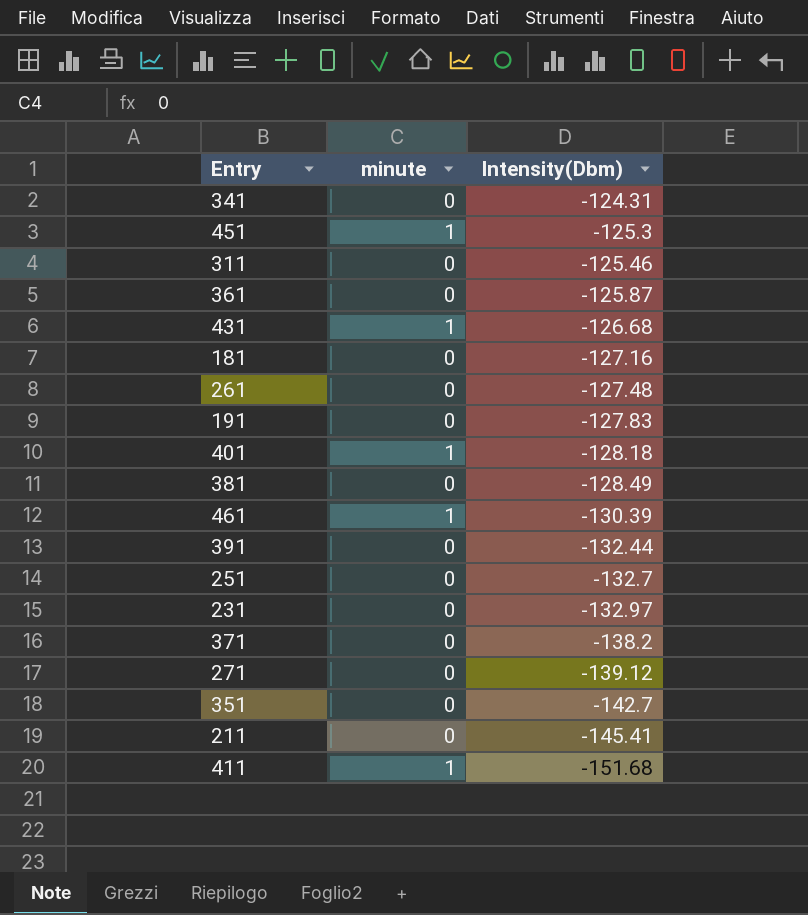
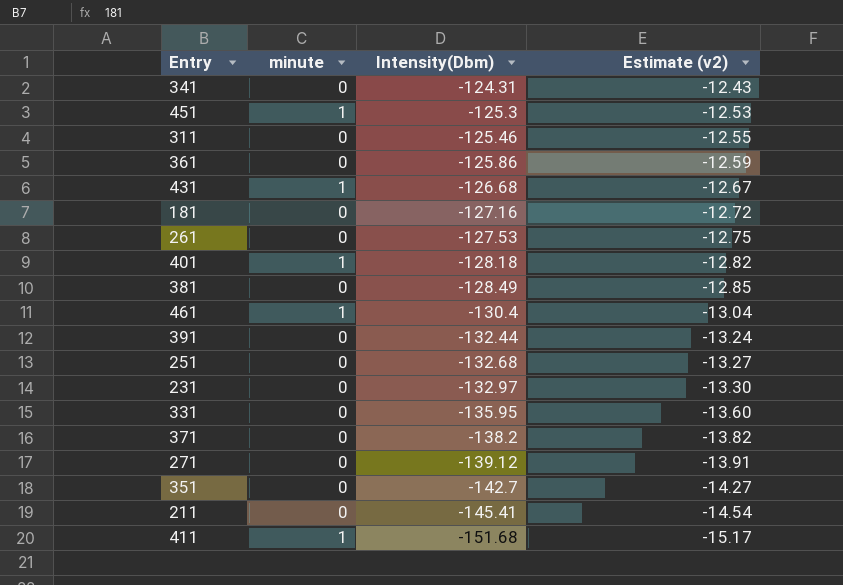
column Estimate (v2) | formula: none -> [Intensity(Dbm)] * 0.1
row 191: 0 | -127.83 -> none
361 | Intensity(Dbm): -125.87 -> -125.86
261 | Intensity(Dbm): -127.48 -> -127.53
461 | Intensity(Dbm): -130.39 -> -130.4
251 | Intensity(Dbm): -132.7 -> -132.68
row 331: none -> 0 | -135.95 | -13.60

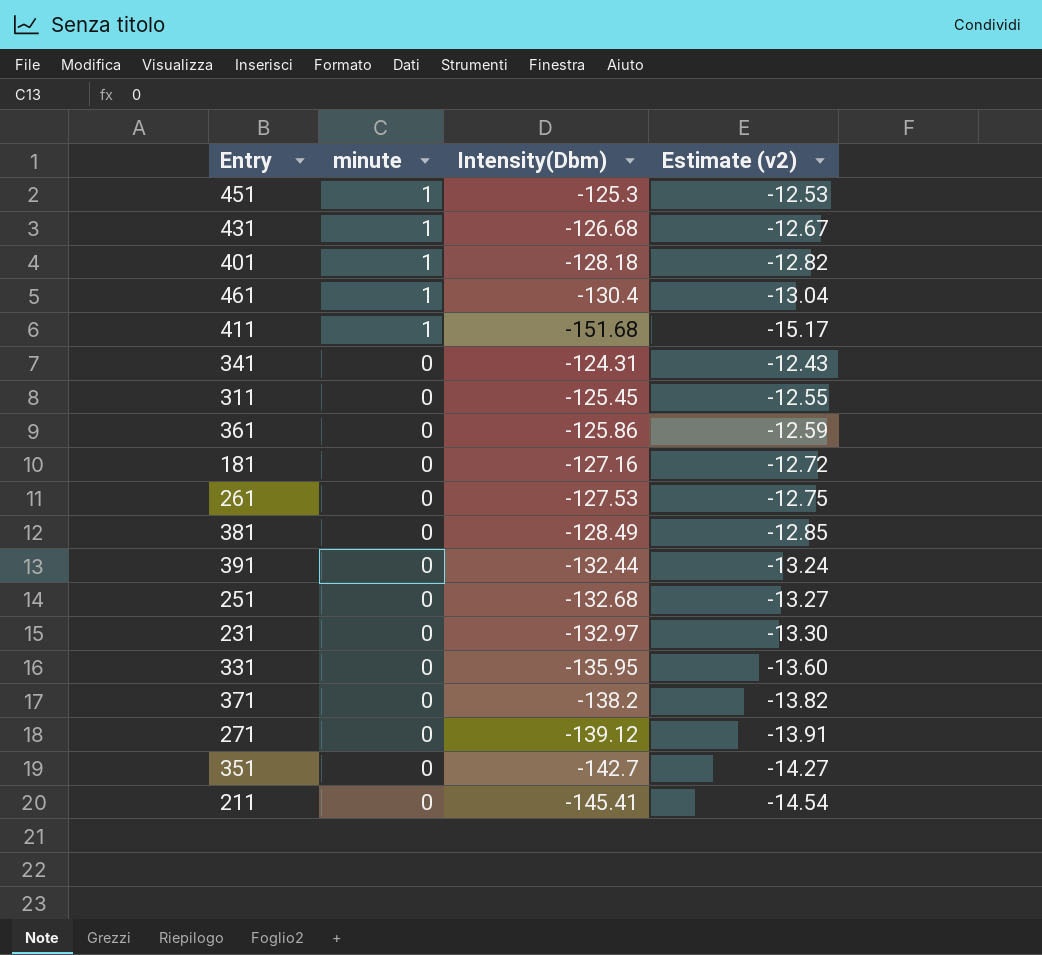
row order: Intensity(Dbm) descending -> minute descending
311 | Intensity(Dbm): -125.46 -> -125.45

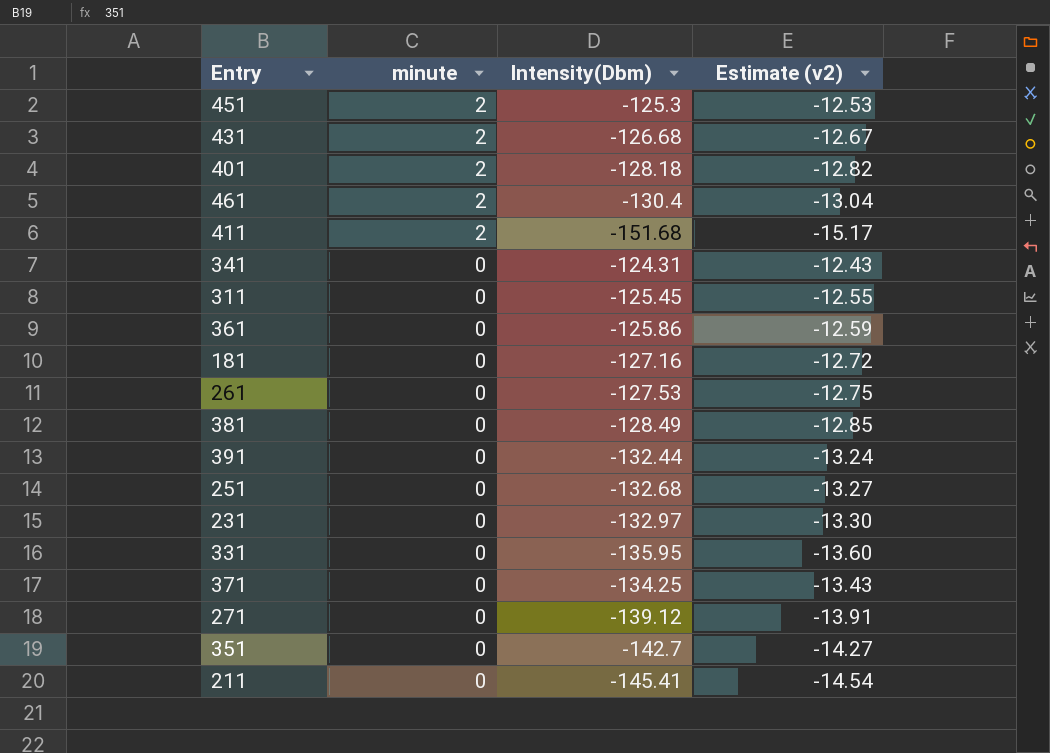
451 | minute: 1 -> 2
431 | minute: 1 -> 2
401 | minute: 1 -> 2
461 | minute: 1 -> 2
411 | minute: 1 -> 2
371 | Intensity(Dbm): -138.2 -> -134.25
371 | Estimate (v2): -13.82 -> -13.43

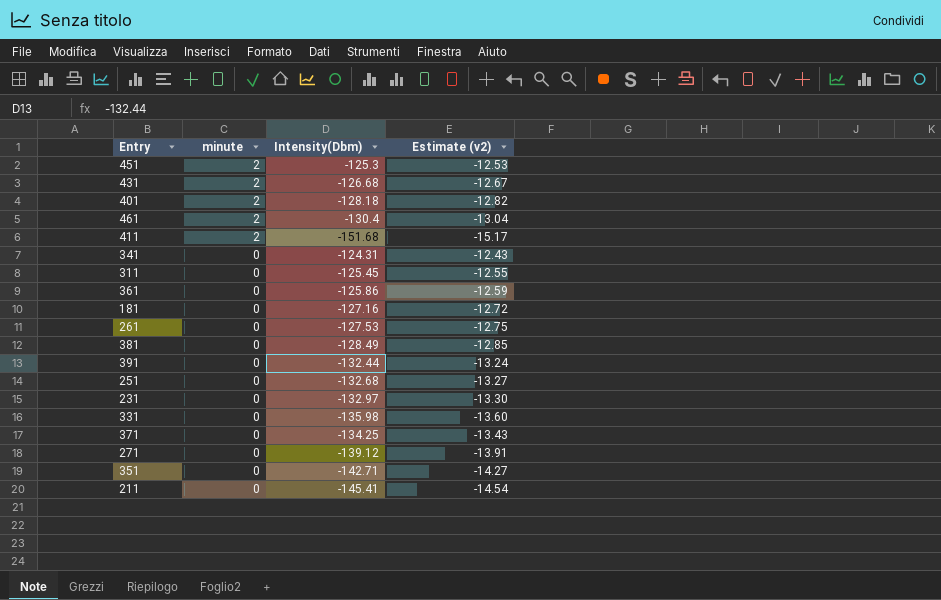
331 | Intensity(Dbm): -135.95 -> -135.98
351 | Intensity(Dbm): -142.7 -> -142.71

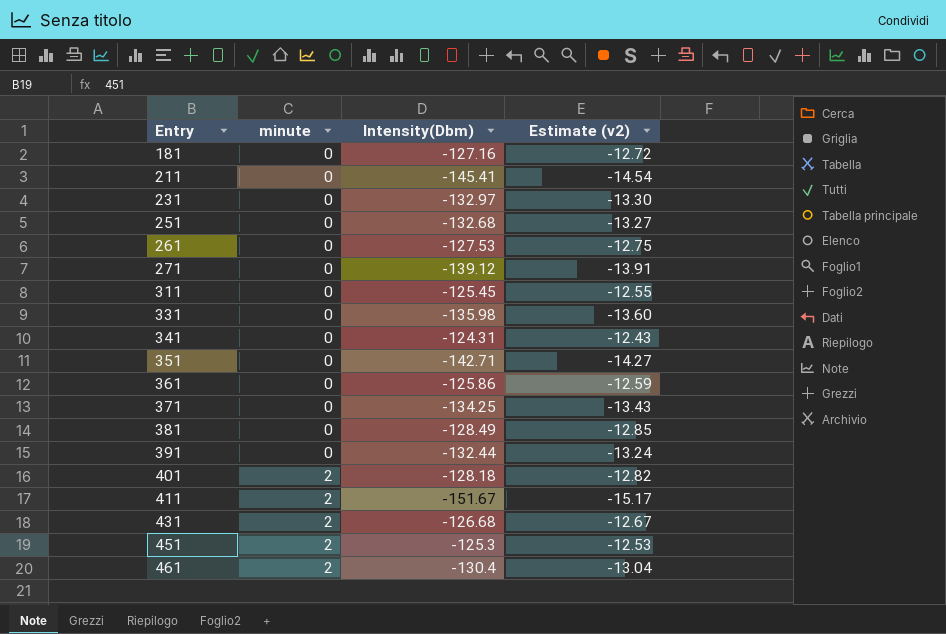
row order: minute descending -> Entry ascending
411 | Intensity(Dbm): -151.68 -> -151.67

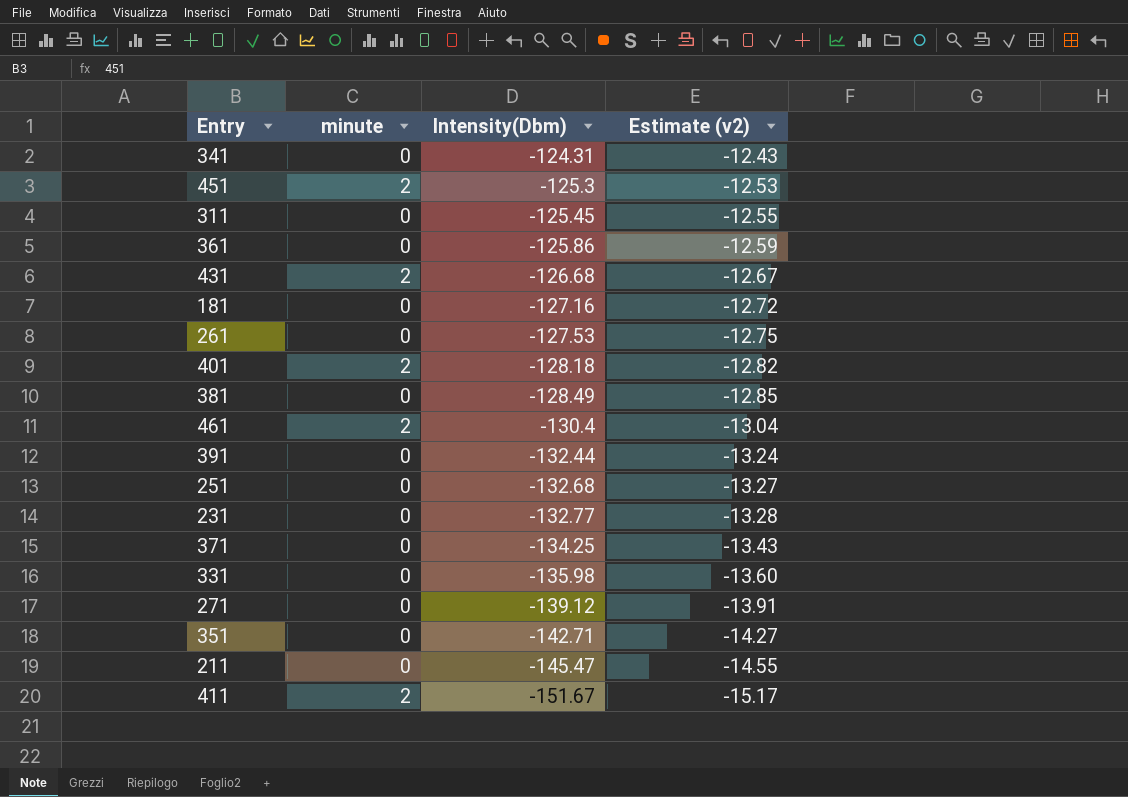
row order: Entry ascending -> Intensity(Dbm) descending
231 | Intensity(Dbm): -132.97 -> -132.77
231 | Estimate (v2): -13.30 -> -13.28
211 | Intensity(Dbm): -145.41 -> -145.47
211 | Estimate (v2): -14.54 -> -14.55

